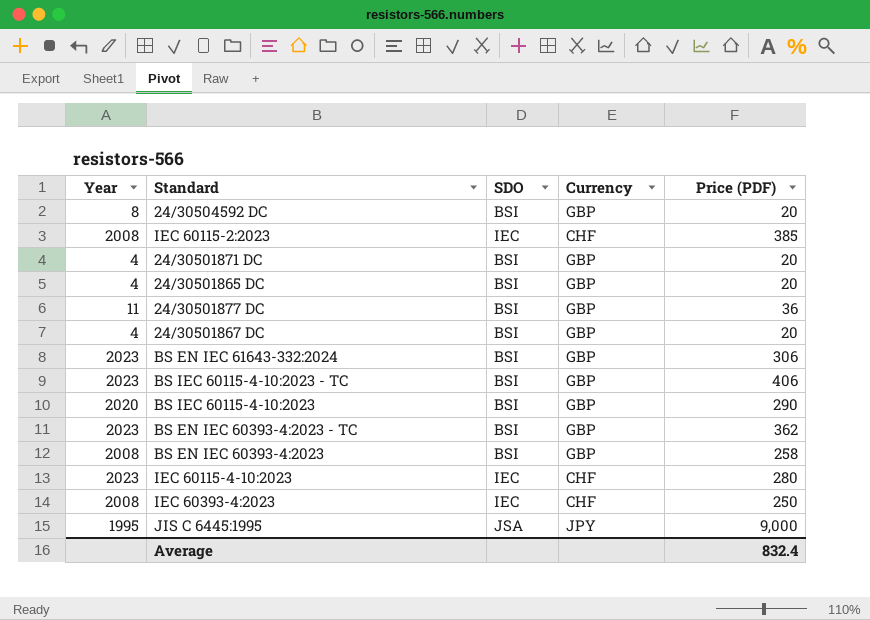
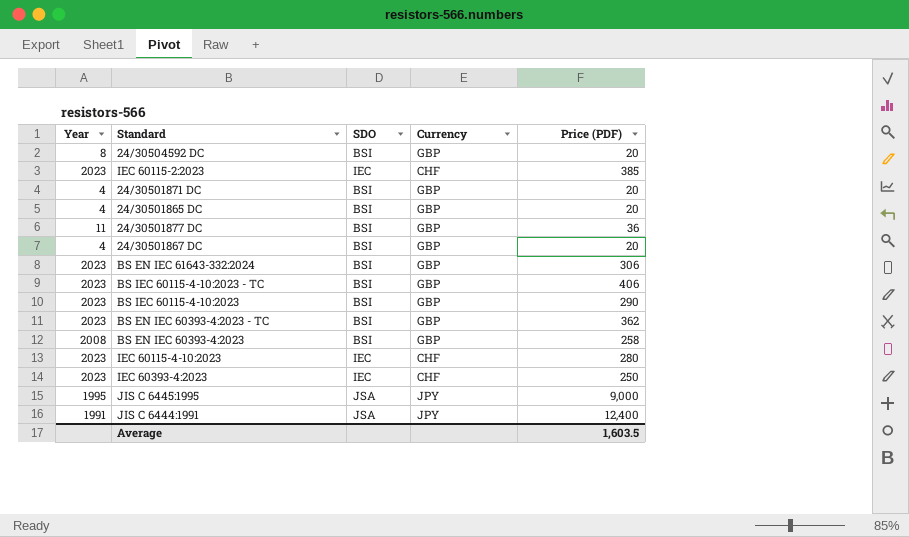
IEC 60115-2:2023 | Year: 2008 -> 2023
BS IEC 60115-4-10:2023 | Year: 2020 -> 2023
IEC 60393-4:2023 | Year: 2008 -> 2023
row JIS C 6444:1991: none -> 1991 | JSA | JPY | 12,400
Average | Price (PDF): 832.4 -> 1,603.5

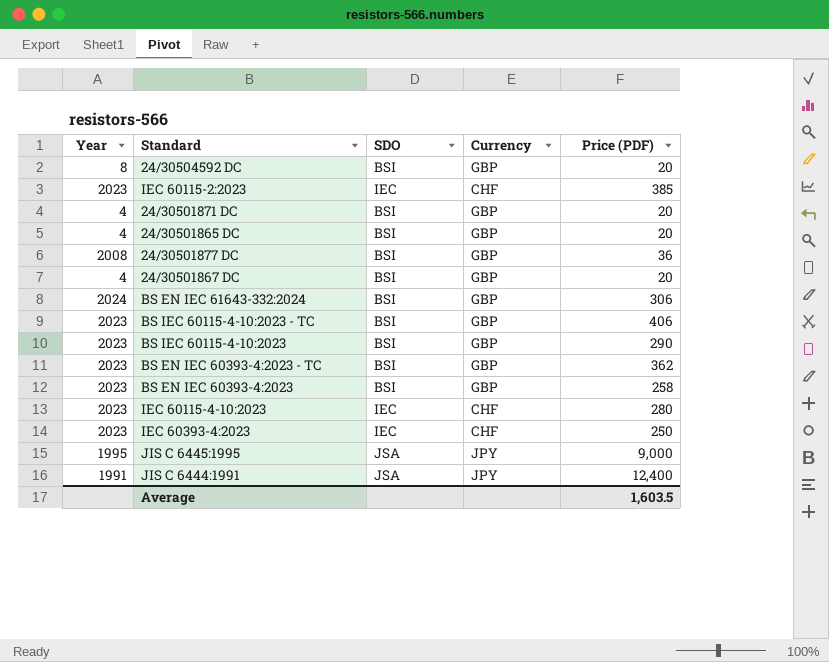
24/30501877 DC | Year: 11 -> 2008
BS EN IEC 61643-332:2024 | Year: 2023 -> 2024
BS EN IEC 60393-4:2023 | Year: 2008 -> 2023

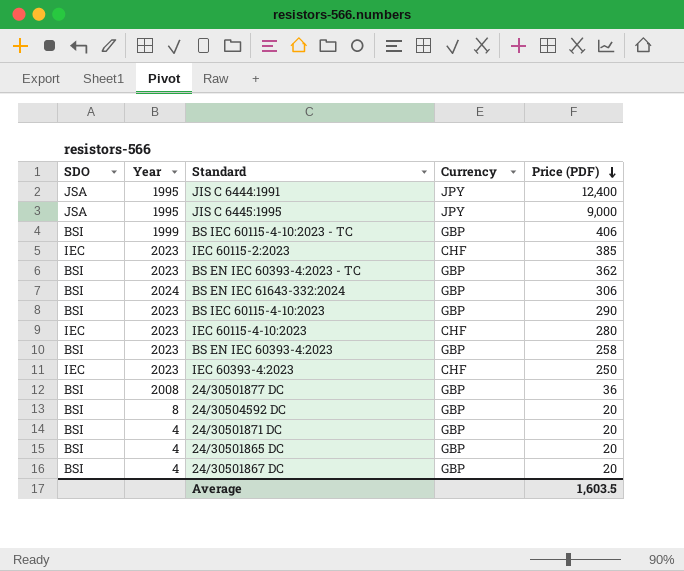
row order: none -> Price (PDF) descending
column SDO | position: 3 -> 1
JIS C 6444:1991 | Year: 1991 -> 1995
BS IEC 60115-4-10:2023 - TC | Year: 2023 -> 1999

